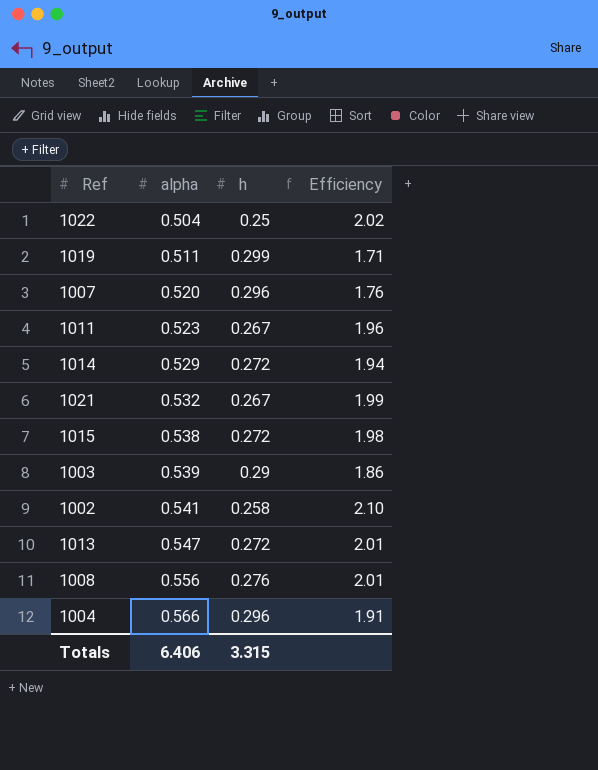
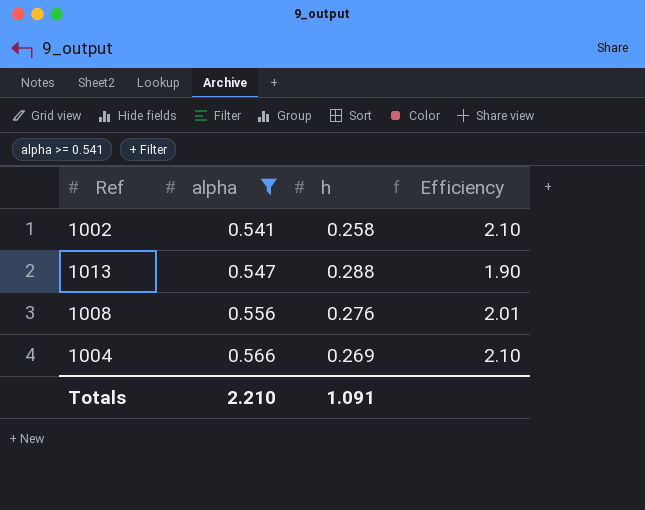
filter: none -> alpha >= 0.541
1013 | h: 0.272 -> 0.288
1013 | Efficiency: 2.01 -> 1.90
1004 | h: 0.296 -> 0.269
1004 | Efficiency: 1.91 -> 2.10
Totals | alpha: 6.406 -> 2.210
Totals | h: 3.315 -> 1.091

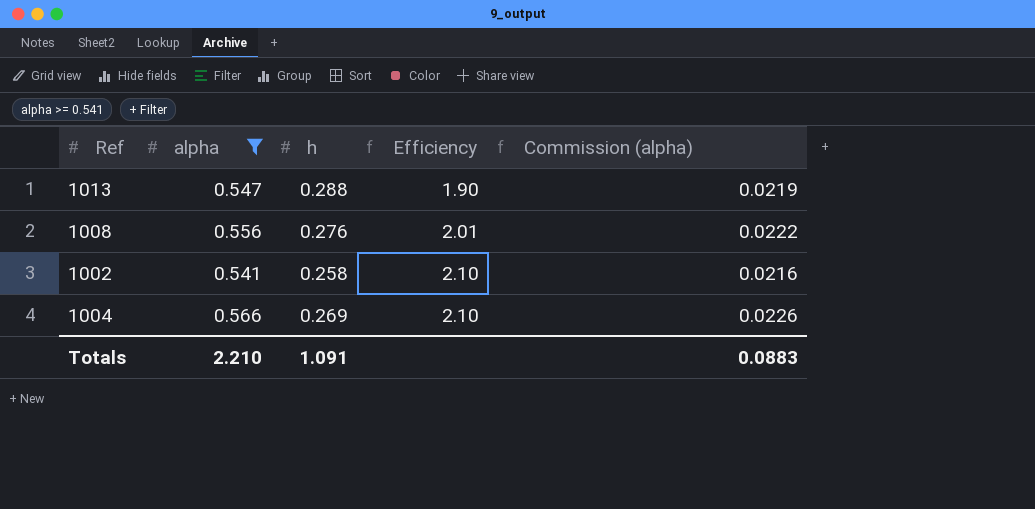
row order: alpha ascending -> Efficiency ascending
column Commission (alpha) | formula: none -> [alpha] * 0.04

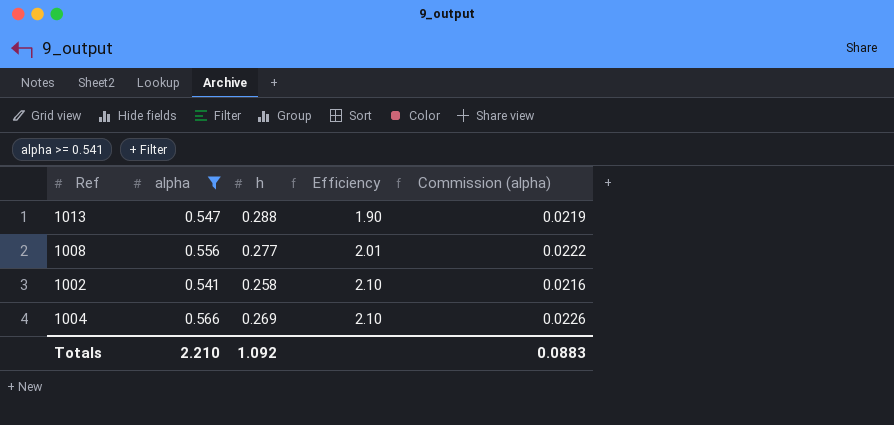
1008 | h: 0.276 -> 0.277
Totals | h: 1.091 -> 1.092

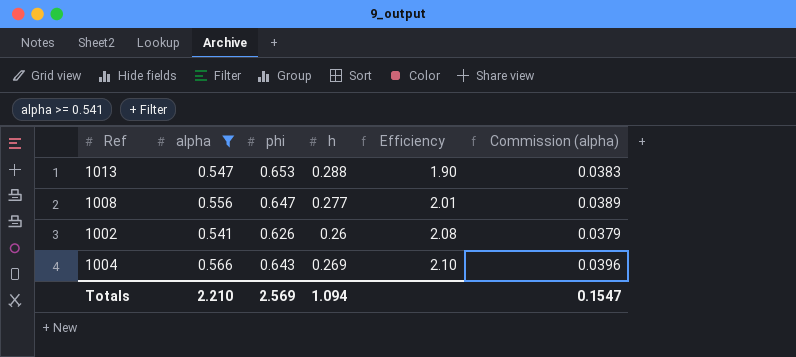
column phi | position: none -> 3
column Commission (alpha) | formula: [alpha] * 0.04 -> [alpha] * 0.07
1002 | h: 0.258 -> 0.26
1002 | Efficiency: 2.10 -> 2.08
Totals | h: 1.092 -> 1.094
Totals | Commission (alpha): 0.0883 -> 0.1547

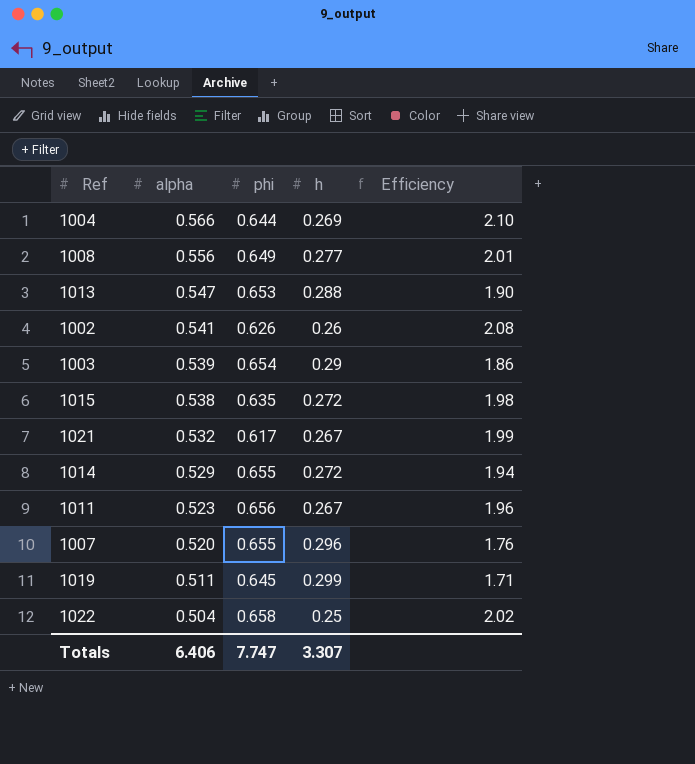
filter: alpha >= 0.541 -> none
row order: Efficiency ascending -> alpha descending
column Commission (alpha) | formula: [alpha] * 0.07 -> none
1004 | phi: 0.643 -> 0.644
1008 | phi: 0.647 -> 0.649
Totals | alpha: 2.210 -> 6.406
Totals | phi: 2.569 -> 7.747
Totals | h: 1.094 -> 3.307

